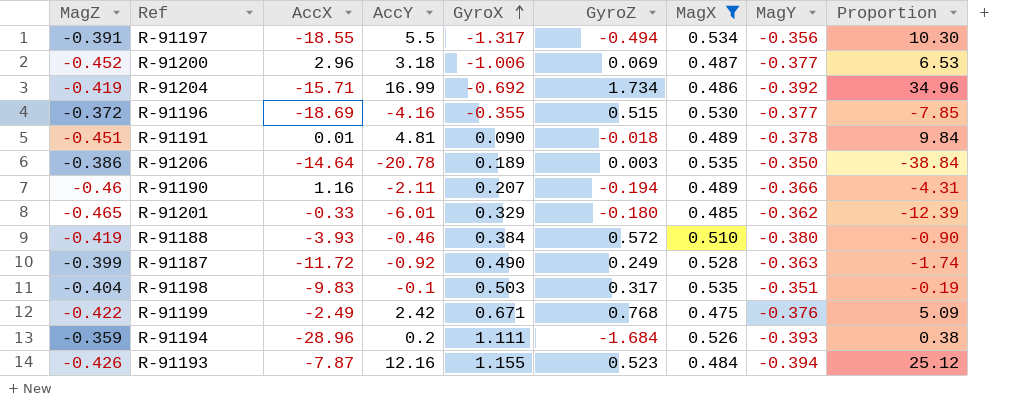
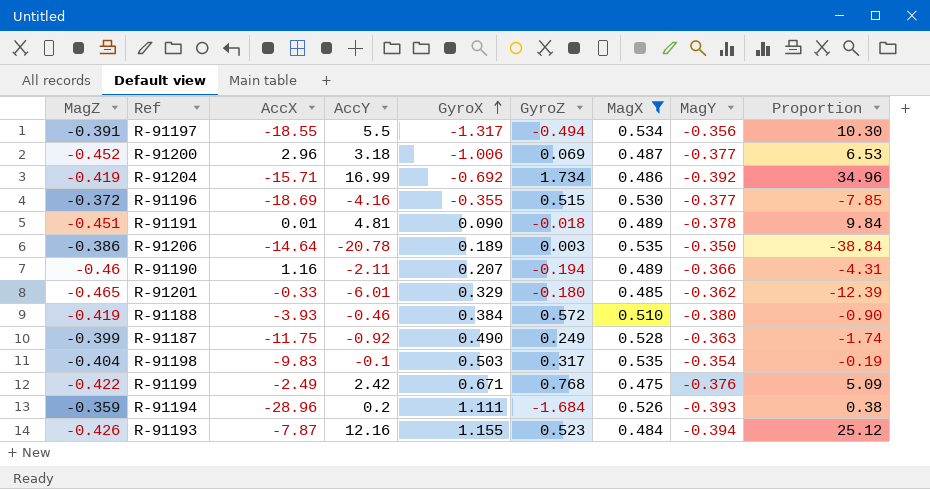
R-91187 | AccX: -11.72 -> -11.75
R-91198 | MagY: -0.351 -> -0.354

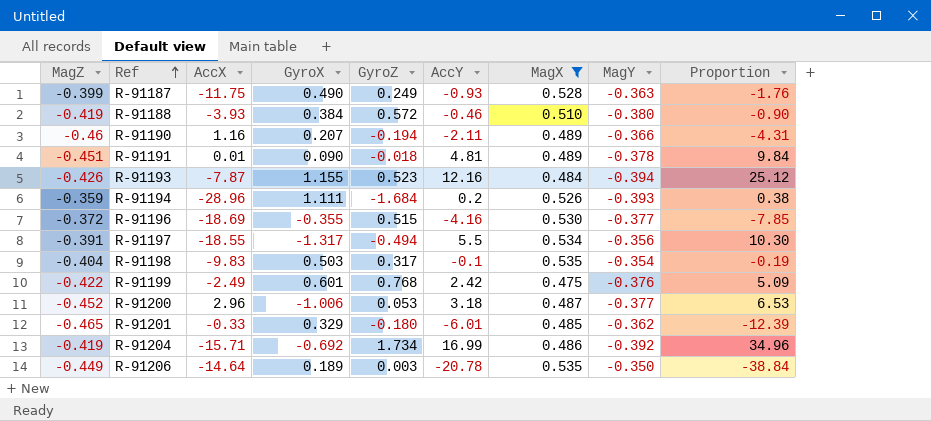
row order: GyroX ascending -> Ref ascending
column AccY | position: 4 -> 6
R-91187 | AccY: -0.92 -> -0.93
R-91187 | Proportion: -1.74 -> -1.76
R-91199 | GyroX: 0.671 -> 0.601
R-91200 | GyroZ: 0.069 -> 0.053
R-91206 | MagZ: -0.386 -> -0.449

